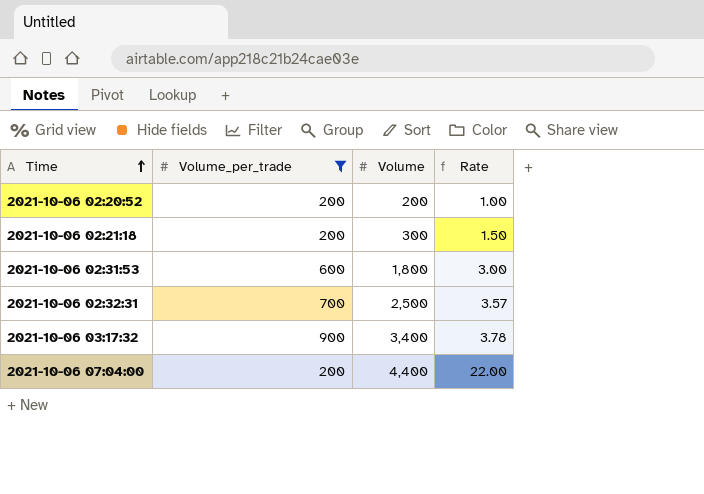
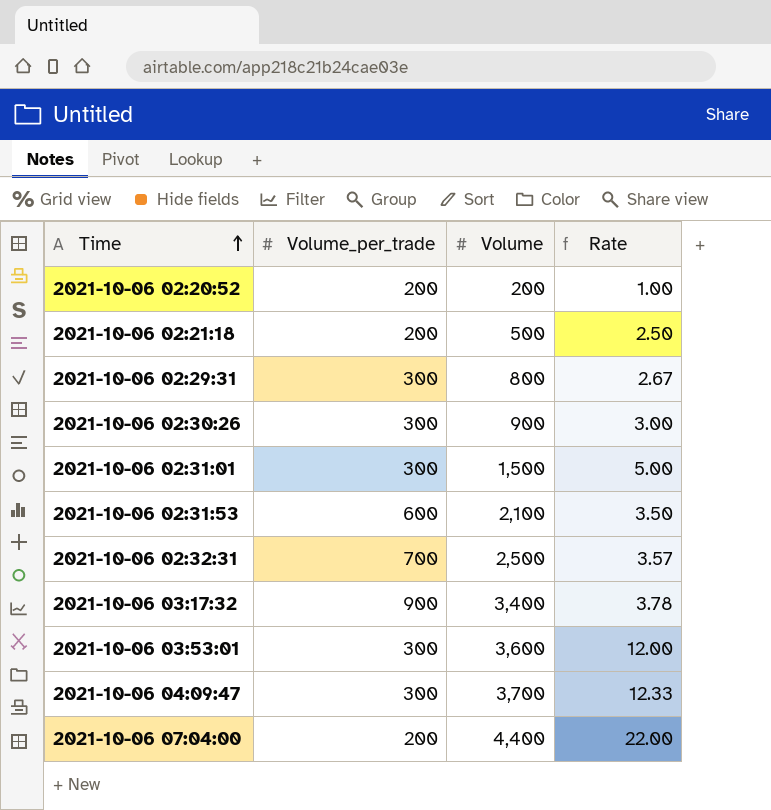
filter: Volume_per_trade != 300 -> none
2021-10-06 02:21:18 | Volume: 300 -> 500
2021-10-06 02:21:18 | Rate: 1.50 -> 2.50
2021-10-06 02:31:53 | Volume: 1,800 -> 2,100
2021-10-06 02:31:53 | Rate: 3.00 -> 3.50

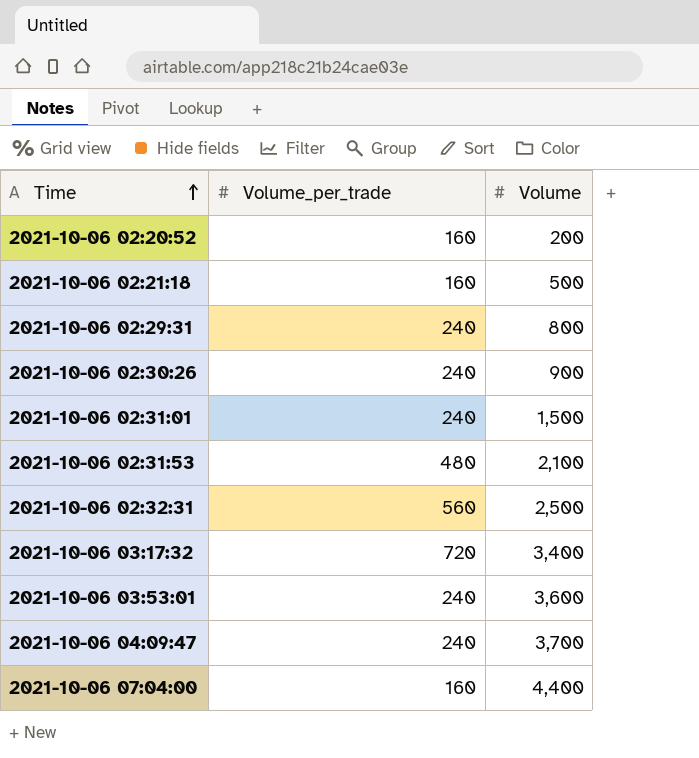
column Rate | formula: [Volume] / [Volume_per_trade] -> none
2021-10-06 02:20:52 | Volume_per_trade: 200 -> 160
2021-10-06 02:21:18 | Volume_per_trade: 200 -> 160
2021-10-06 02:29:31 | Volume_per_trade: 300 -> 240
2021-10-06 02:30:26 | Volume_per_trade: 300 -> 240
2021-10-06 02:31:01 | Volume_per_trade: 300 -> 240
2021-10-06 02:31:53 | Volume_per_trade: 600 -> 480
2021-10-06 02:32:31 | Volume_per_trade: 700 -> 560
2021-10-06 03:17:32 | Volume_per_trade: 900 -> 720
2021-10-06 03:53:01 | Volume_per_trade: 300 -> 240
2021-10-06 04:09:47 | Volume_per_trade: 300 -> 240
2021-10-06 07:04:00 | Volume_per_trade: 200 -> 160

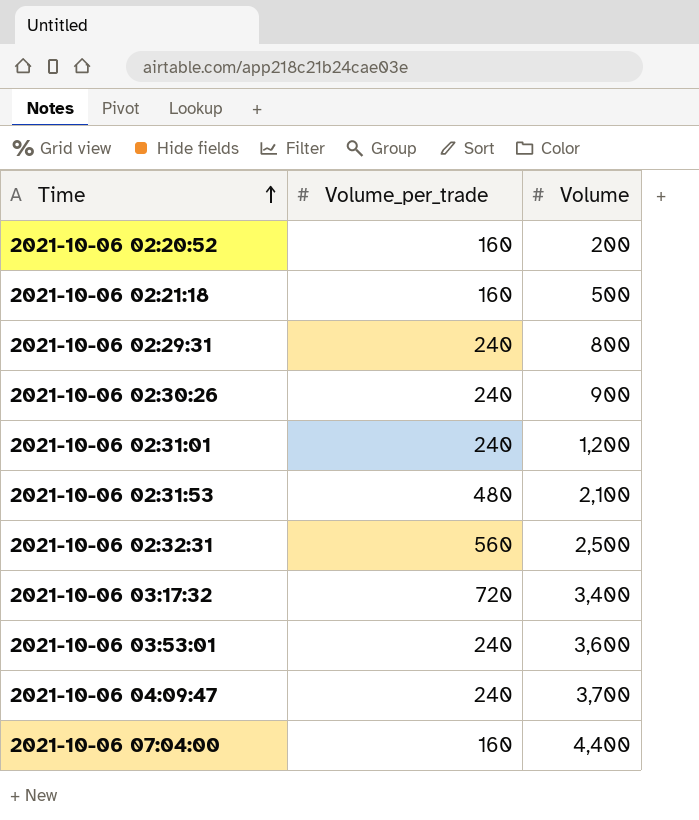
2021-10-06 02:31:01 | Volume: 1,500 -> 1,200

